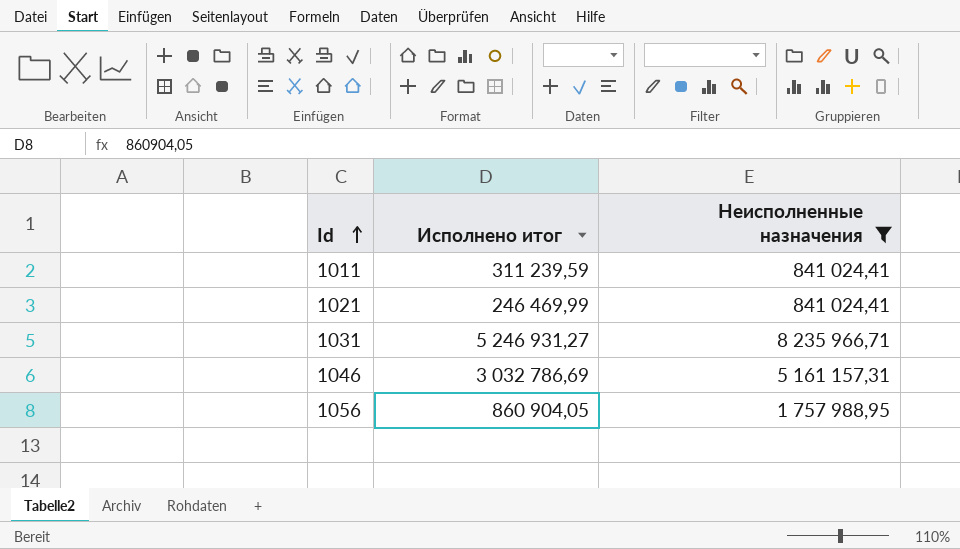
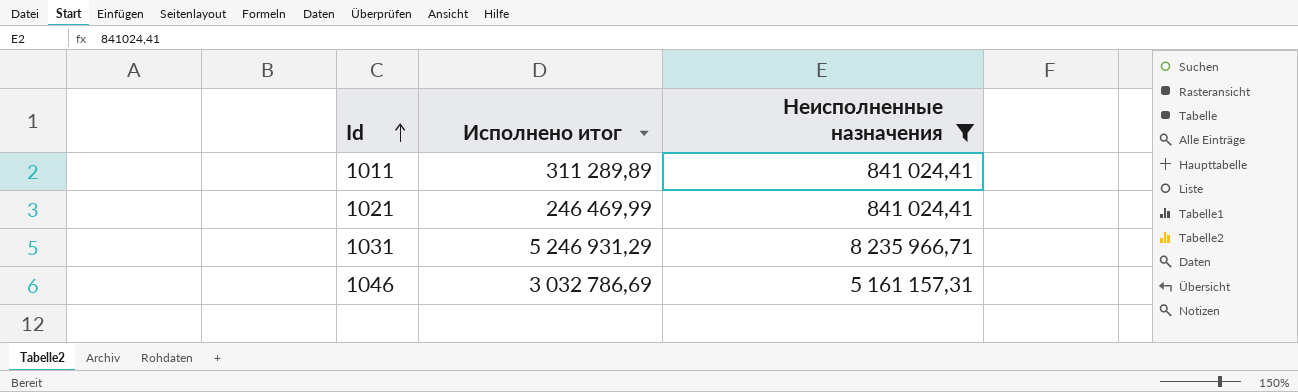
row 1056: 860 904,05 | 1 757 988,95 -> none
1011 | Исполнено итог: 311 239,59 -> 311 289,89
1031 | Исполнено итог: 5 246 931,27 -> 5 246 931,29

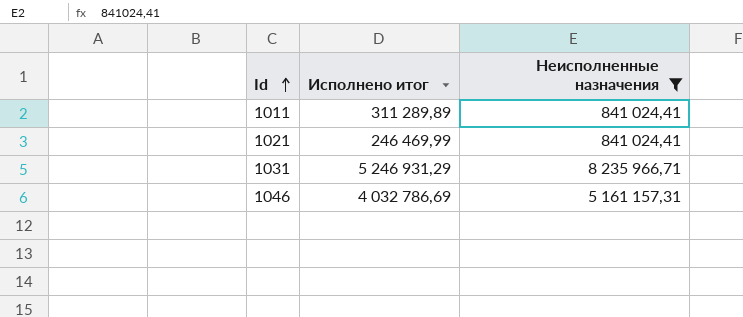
1046 | Исполнено итог: 3 032 786,69 -> 4 032 786,69

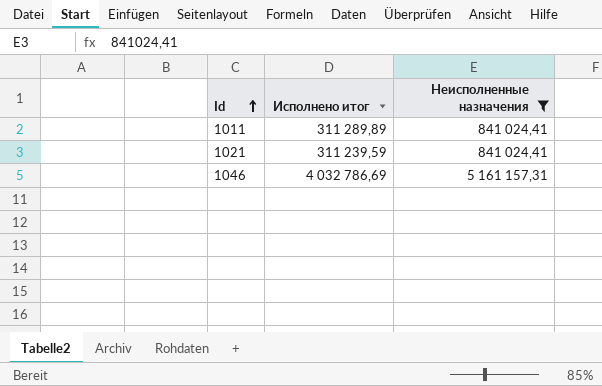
row 1031: 5 246 931,29 | 8 235 966,71 -> none
1021 | Исполнено итог: 246 469,99 -> 311 239,59

